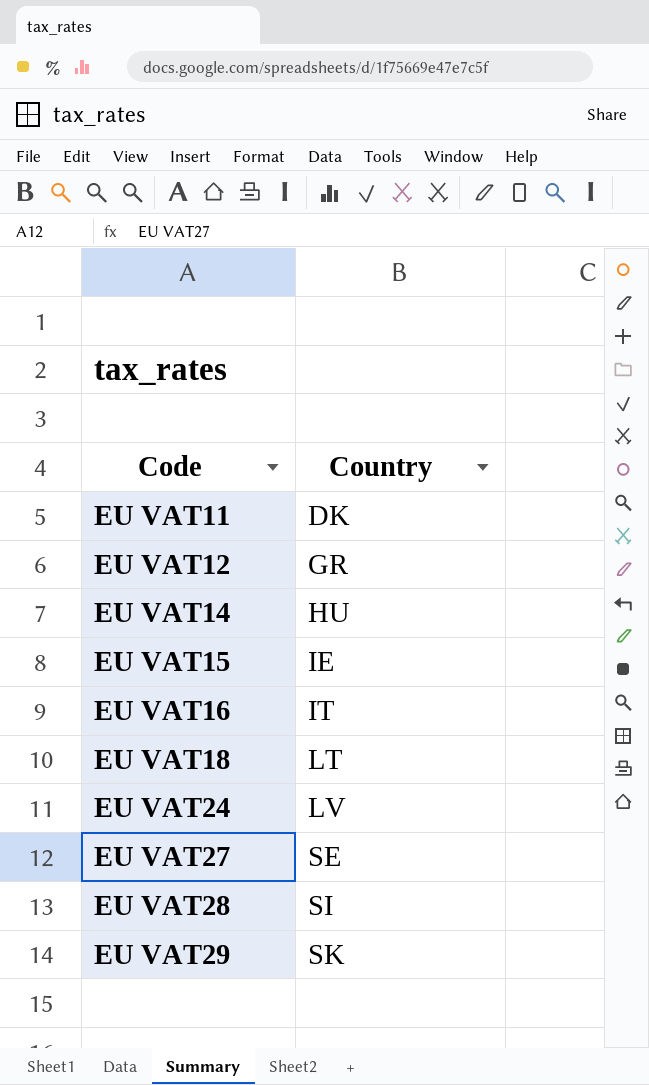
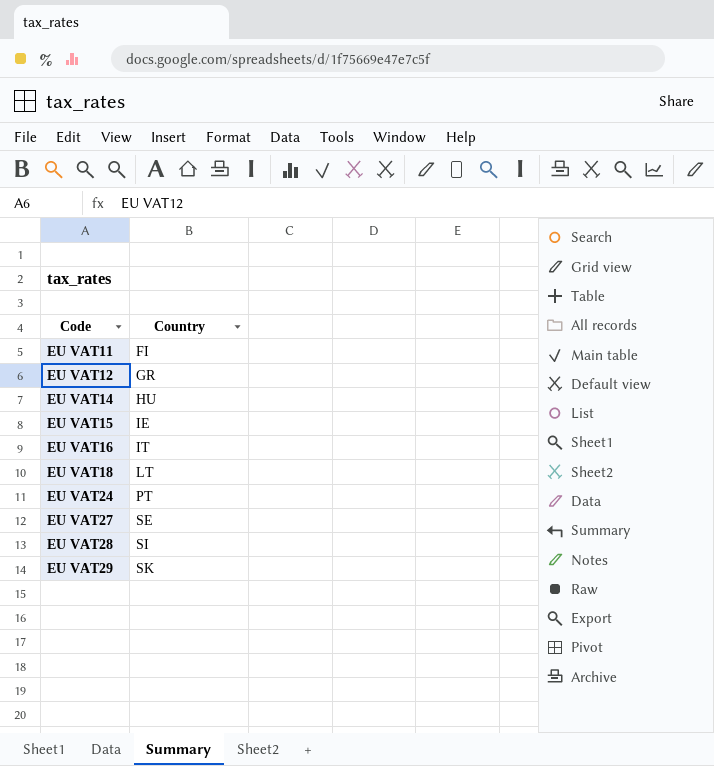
EU VAT11 | Country: DK -> FI
EU VAT24 | Country: LV -> PT

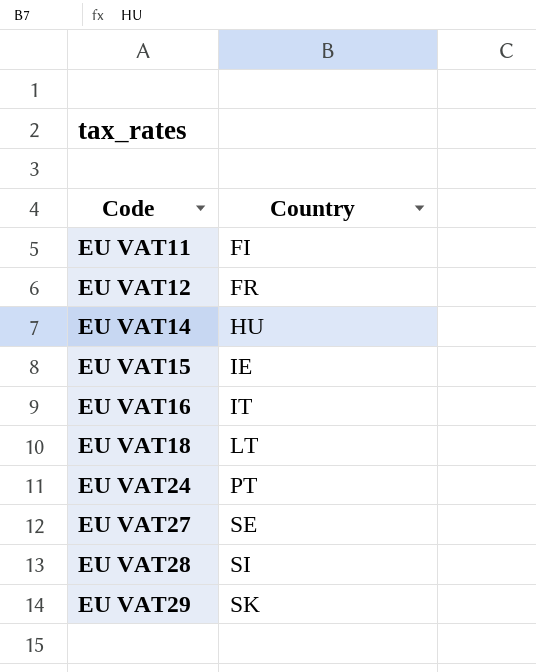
EU VAT12 | Country: GR -> FR

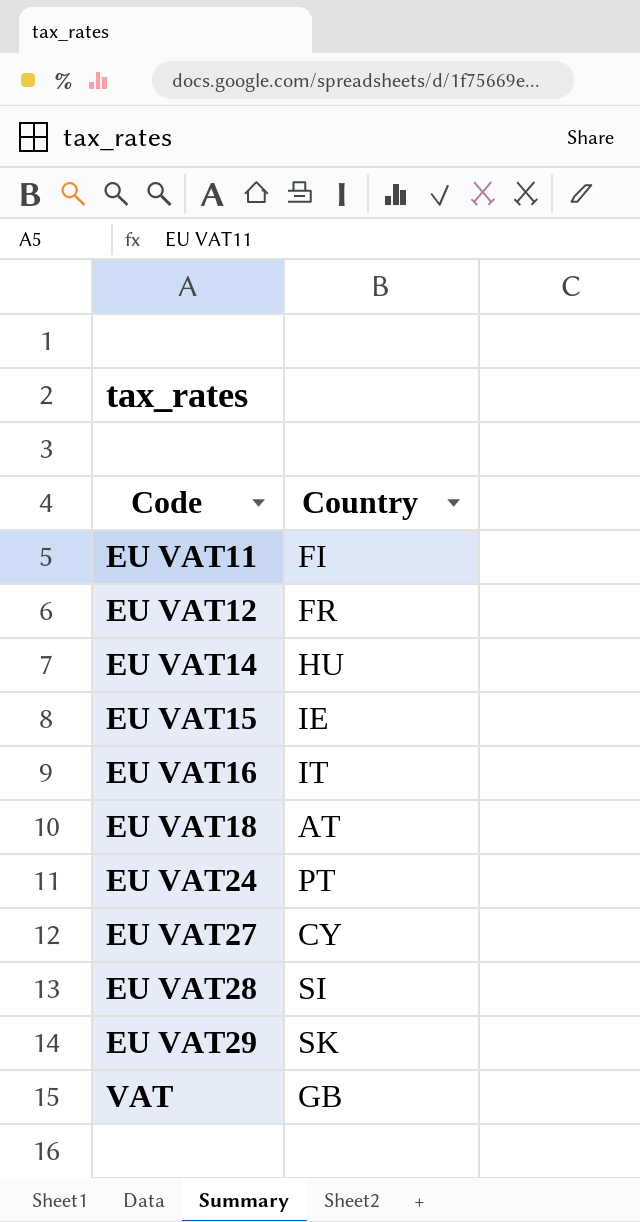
EU VAT18 | Country: LT -> AT
EU VAT27 | Country: SE -> CY
row VAT: none -> GB

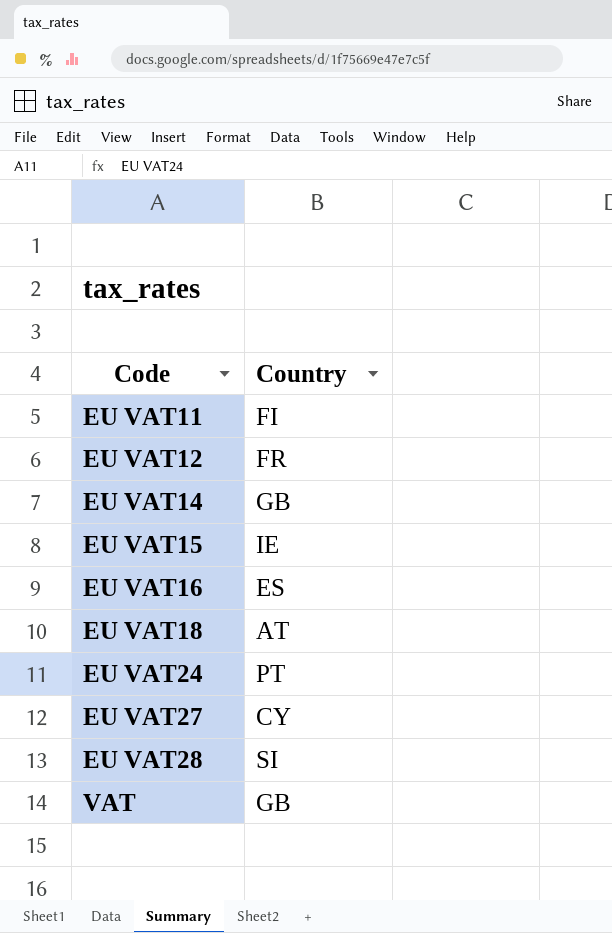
row EU VAT29: SK -> none
EU VAT14 | Country: HU -> GB
EU VAT16 | Country: IT -> ES

